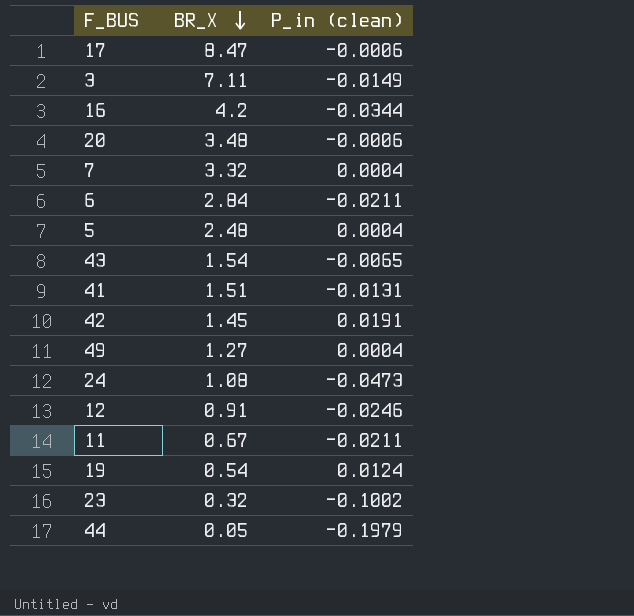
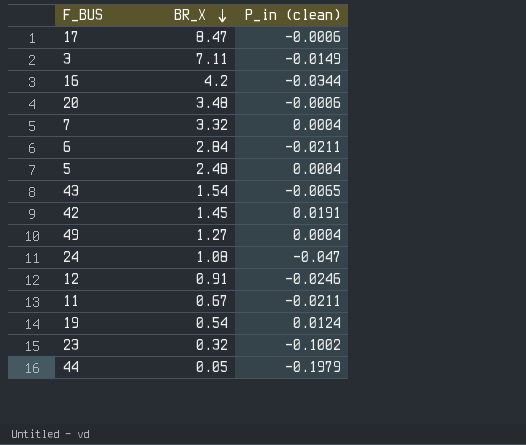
row 41: 1.51 | -0.0131 -> none
24 | P_in (clean): -0.0473 -> -0.047

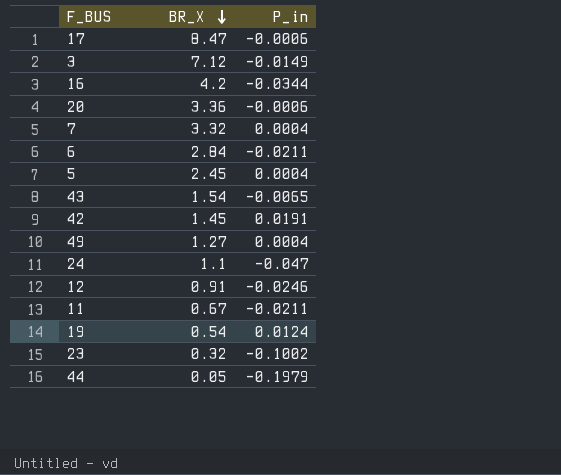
column name: P_in (clean) -> P_in
3 | BR_X: 7.11 -> 7.12
20 | BR_X: 3.48 -> 3.36
5 | BR_X: 2.48 -> 2.45
24 | BR_X: 1.08 -> 1.1

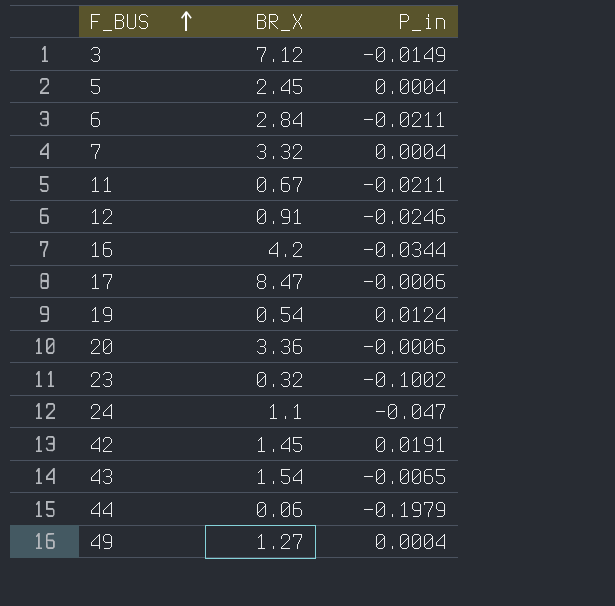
row order: BR_X descending -> F_BUS ascending
44 | BR_X: 0.05 -> 0.06

